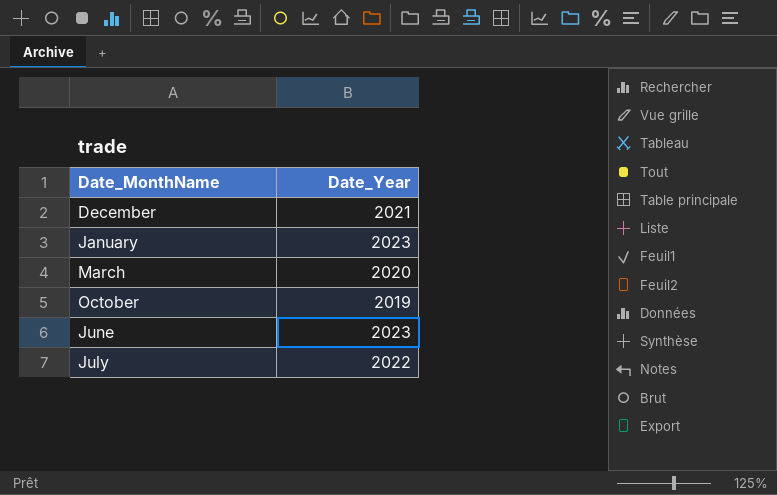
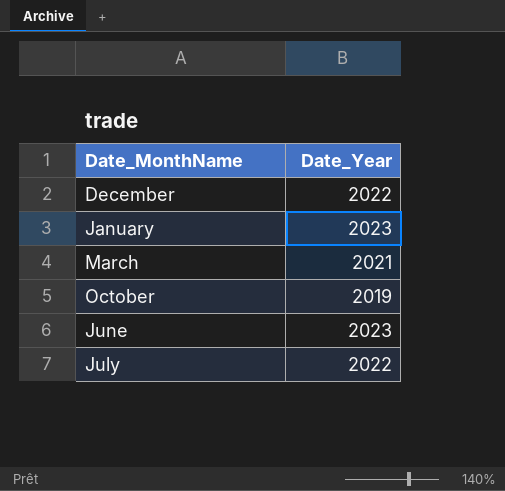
December | Date_Year: 2021 -> 2022
March | Date_Year: 2020 -> 2021

